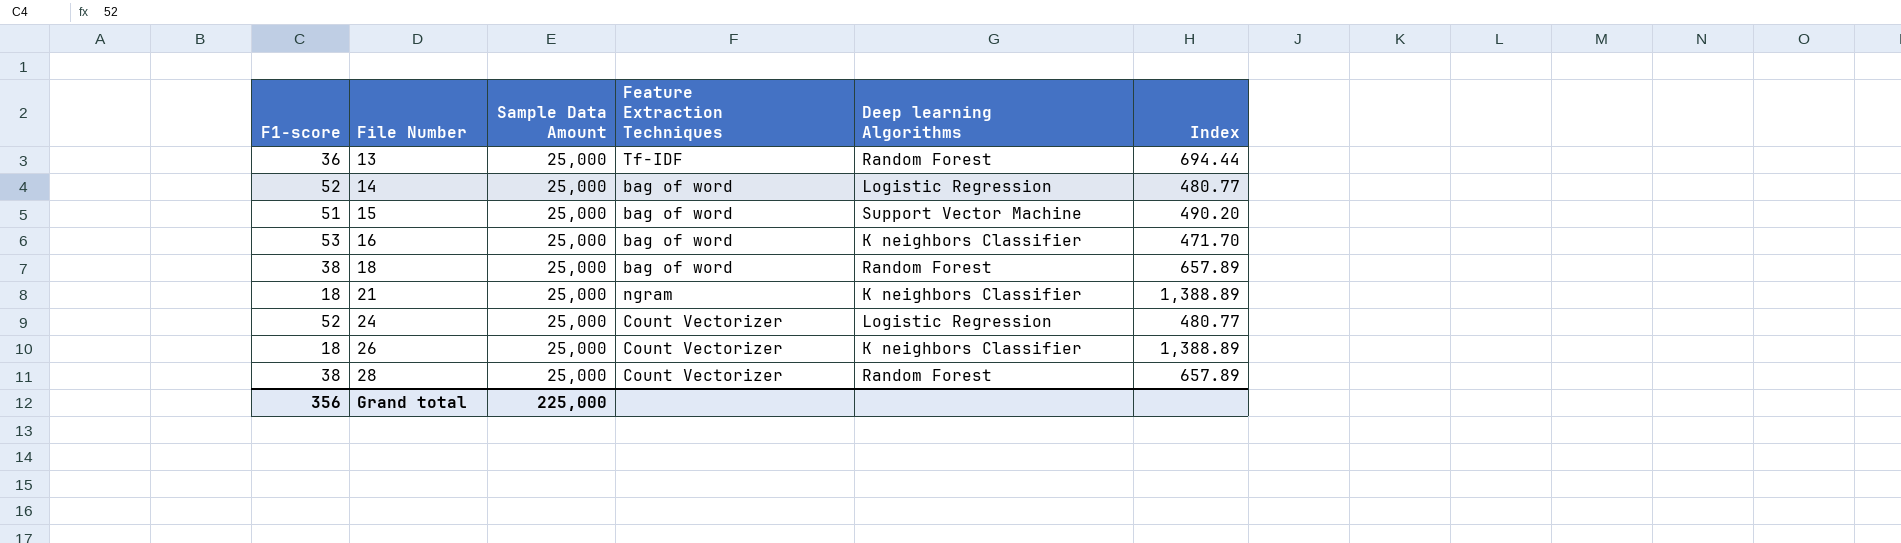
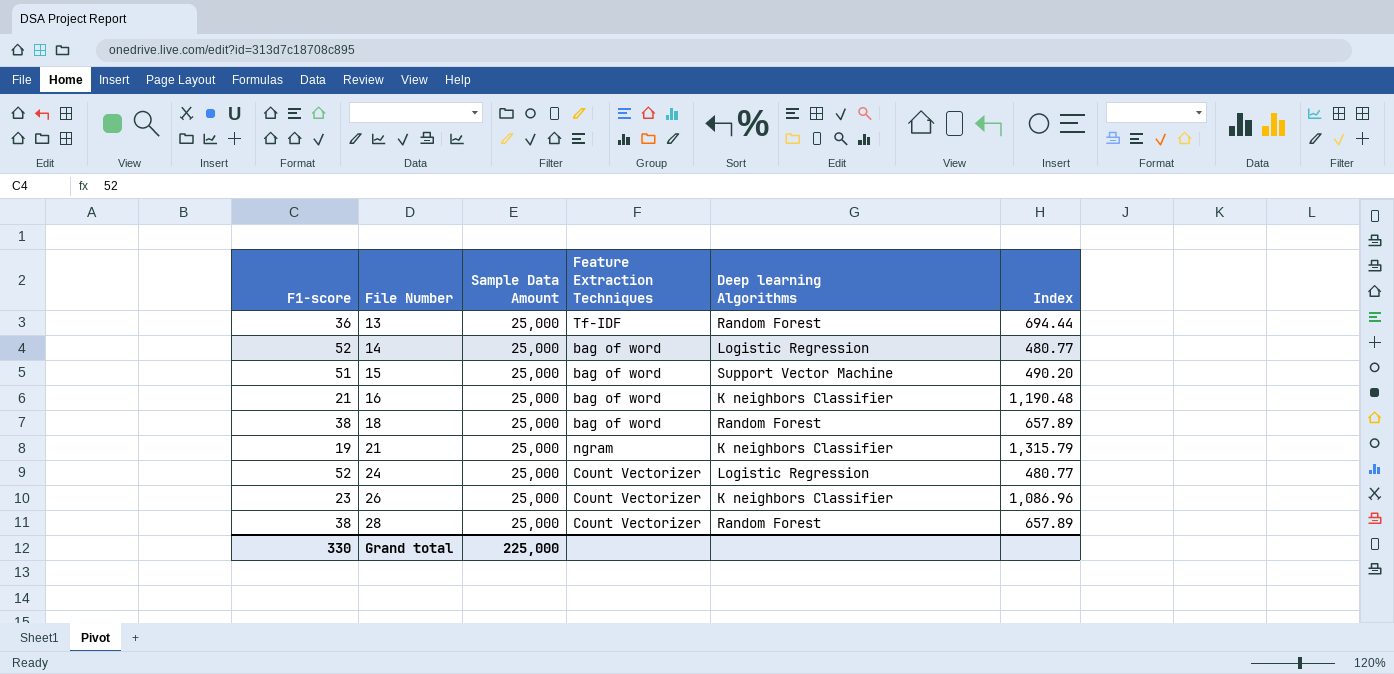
16 | F1-score: 53 -> 21
16 | Index: 471.70 -> 1,190.48
21 | F1-score: 18 -> 19
21 | Index: 1,388.89 -> 1,315.79
26 | F1-score: 18 -> 23
26 | Index: 1,388.89 -> 1,086.96
Grand total | F1-score: 356 -> 330

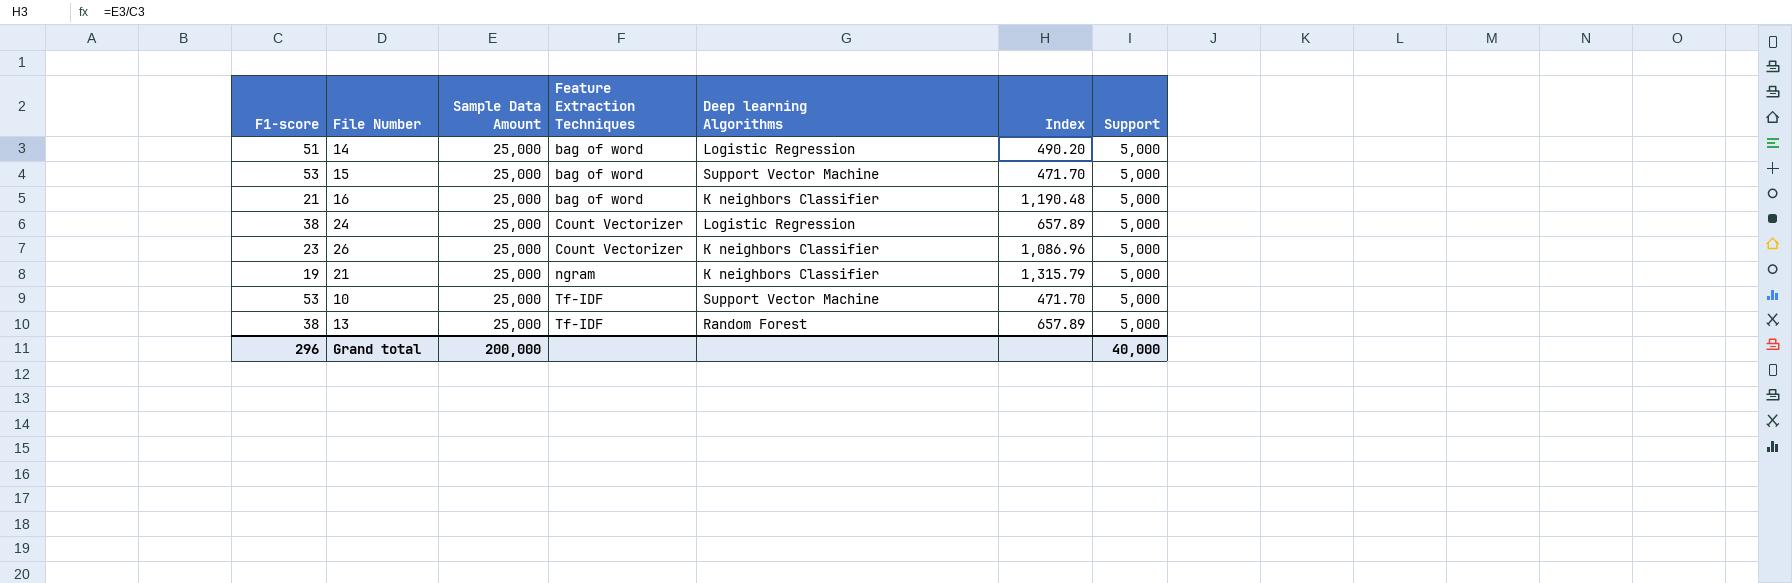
row order: File Number ascending -> Feature Extraction Techniques ascending
column Support | position: none -> 7
row 18: 38 | 25,000 | bag of word | Random Forest | 657.89 -> none
row 28: 38 | 25,000 | Count Vectorizer | Random Forest | 657.89 -> none
14 | F1-score: 52 -> 51
14 | Index: 480.77 -> 490.20
15 | F1-score: 51 -> 53
15 | Index: 490.20 -> 471.70
24 | F1-score: 52 -> 38
24 | Index: 480.77 -> 657.89
row 10: none -> 53 | 25,000 | Tf-IDF | Support Vector Machine | 471.70 | 5,000
13 | F1-score: 36 -> 38
13 | Index: 694.44 -> 657.89
Grand total | F1-score: 330 -> 296
Grand total | Sample Data Amount: 225,000 -> 200,000

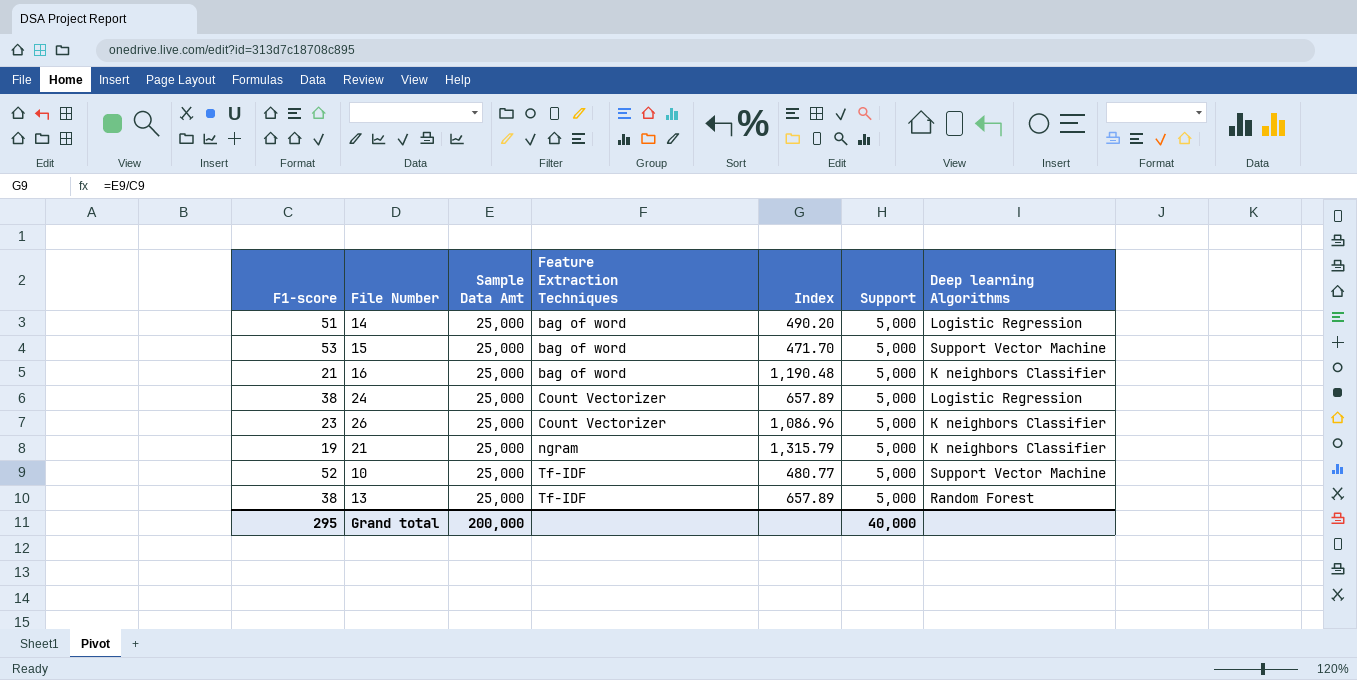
column name: Sample Data Amount -> Sample Data Amt
column Deep learning Algorithms | position: 5 -> 7
10 | F1-score: 53 -> 52
10 | Index: 471.70 -> 480.77
Grand total | F1-score: 296 -> 295

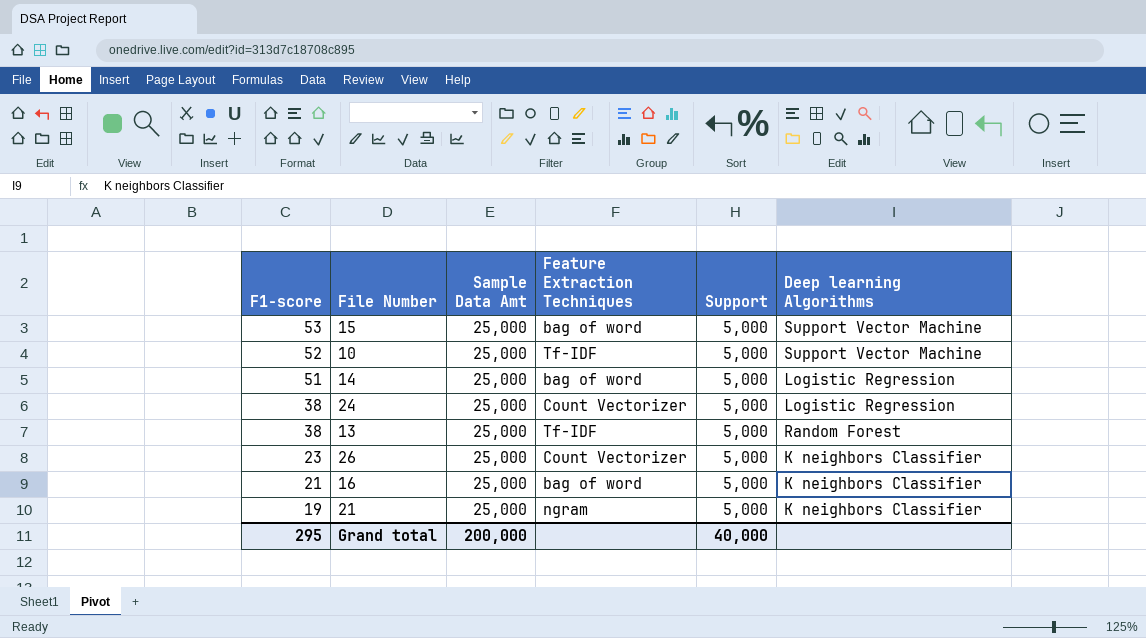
row order: Feature Extraction Techniques ascending -> F1-score descending
column Index | formula: [Sample Data Amt] / [F1-score] -> none

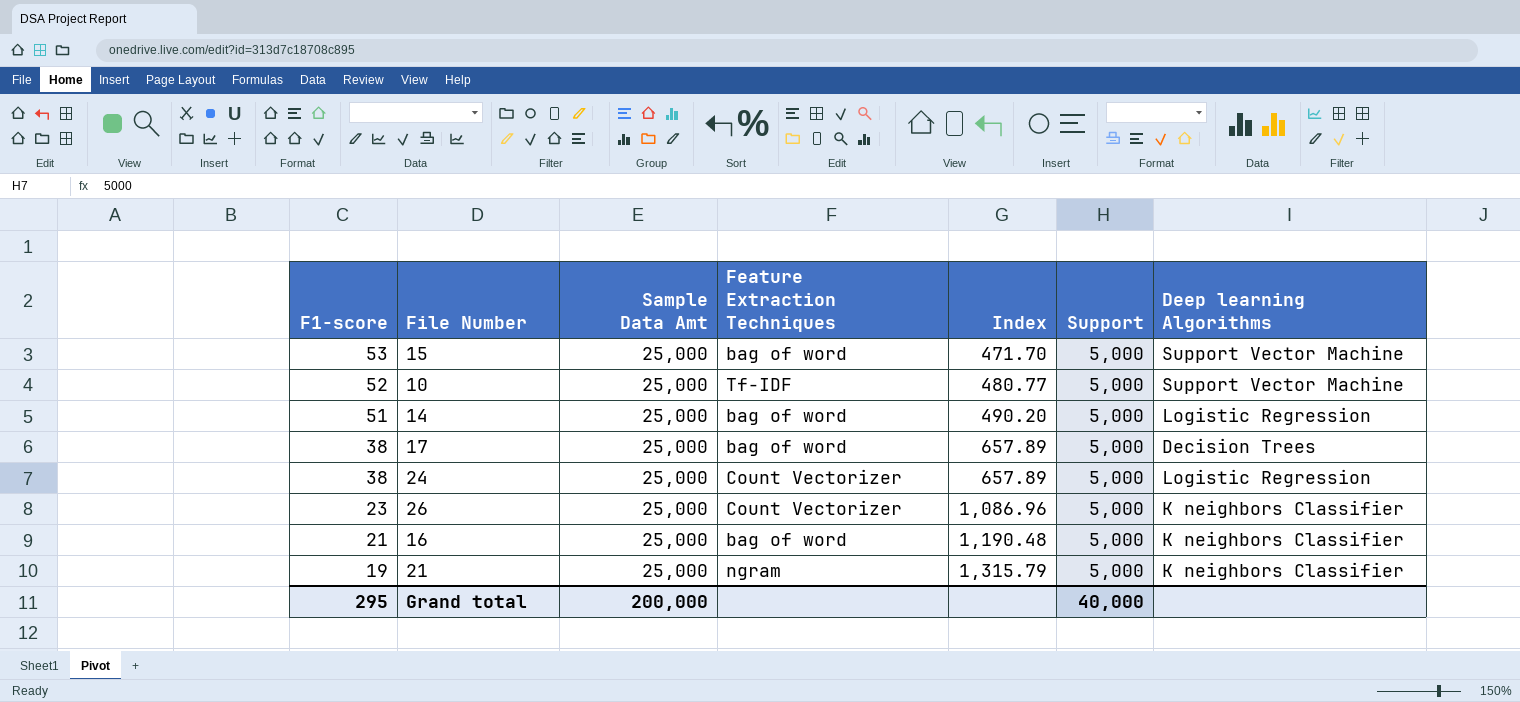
column Index | formula: none -> [Sample Data Amt] / [F1-score]
row 13: 38 | 25,000 | Tf-IDF | 5,000 | Random Forest -> none
row 17: none -> 38 | 25,000 | bag of word | 657.89 | 5,000 | Decision Trees

